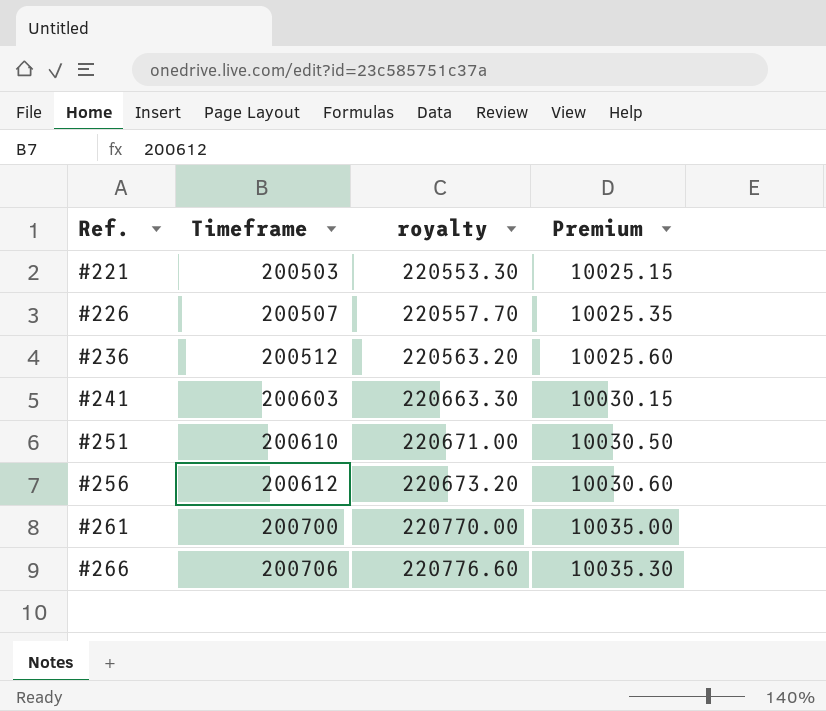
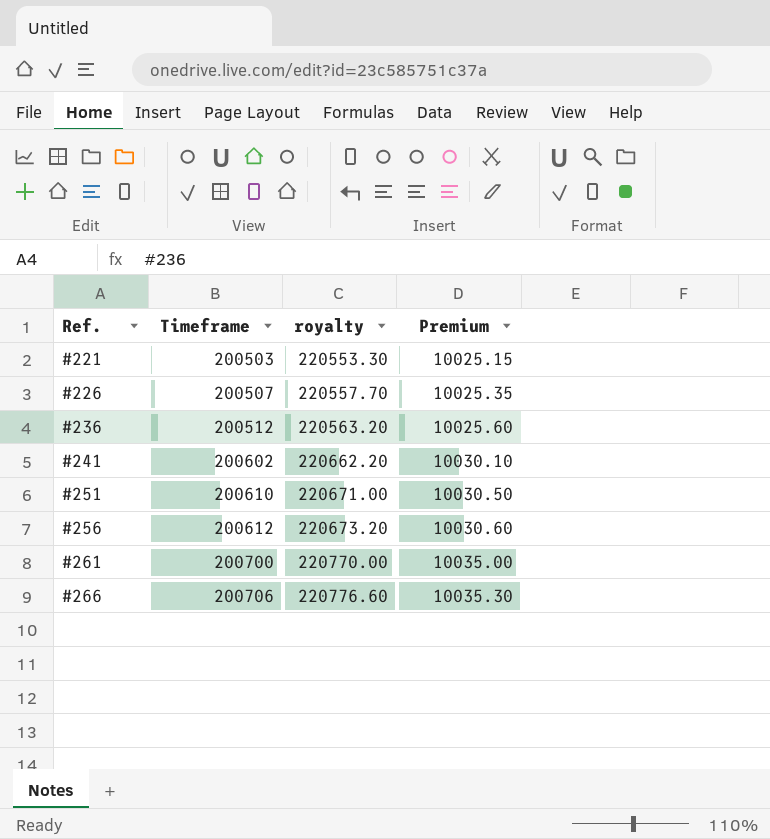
#241 | Timeframe: 200603 -> 200602
#241 | royalty: 220663.30 -> 220662.20
#241 | Premium: 10030.15 -> 10030.10

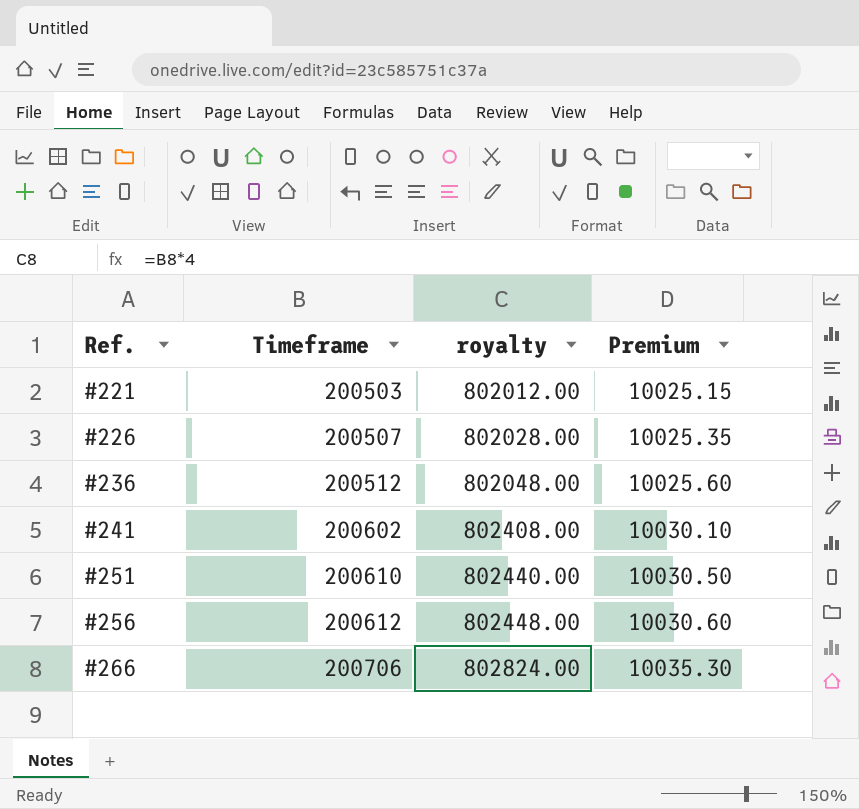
column royalty | formula: [Timeframe] * 1.1 -> [Timeframe] * 4
row #261: 200700 | 220770.00 | 10035.00 -> none

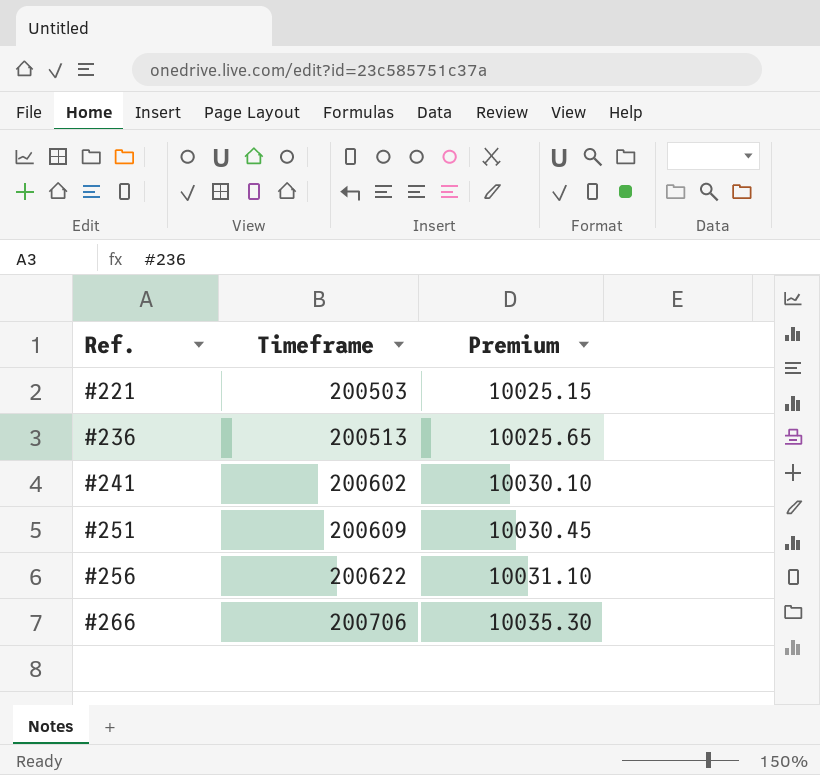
column royalty | formula: [Timeframe] * 4 -> none
row #226: 200507 | 802028.00 | 10025.35 -> none
#236 | Timeframe: 200512 -> 200513
#236 | Premium: 10025.60 -> 10025.65
#251 | Timeframe: 200610 -> 200609
#251 | Premium: 10030.50 -> 10030.45
#256 | Timeframe: 200612 -> 200622
#256 | Premium: 10030.60 -> 10031.10

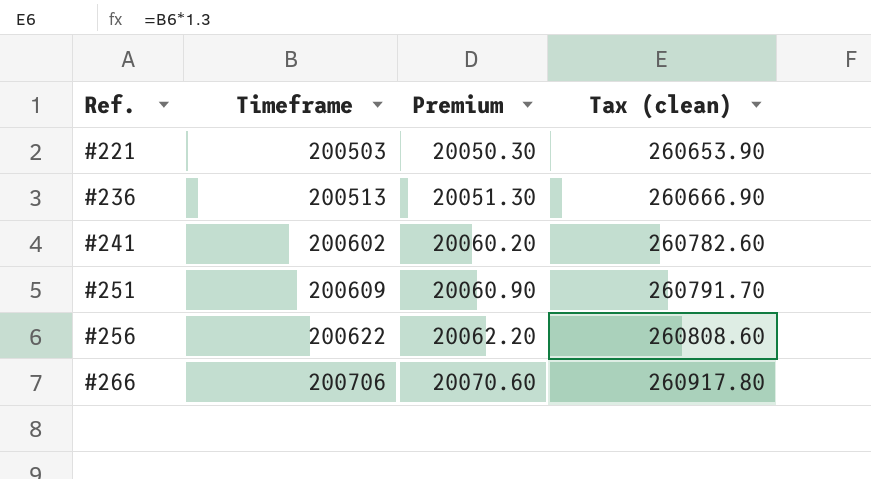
column Premium | formula: [Timeframe] * 0.05 -> [Timeframe] * 0.1
column Tax (clean) | formula: none -> [Timeframe] * 1.3

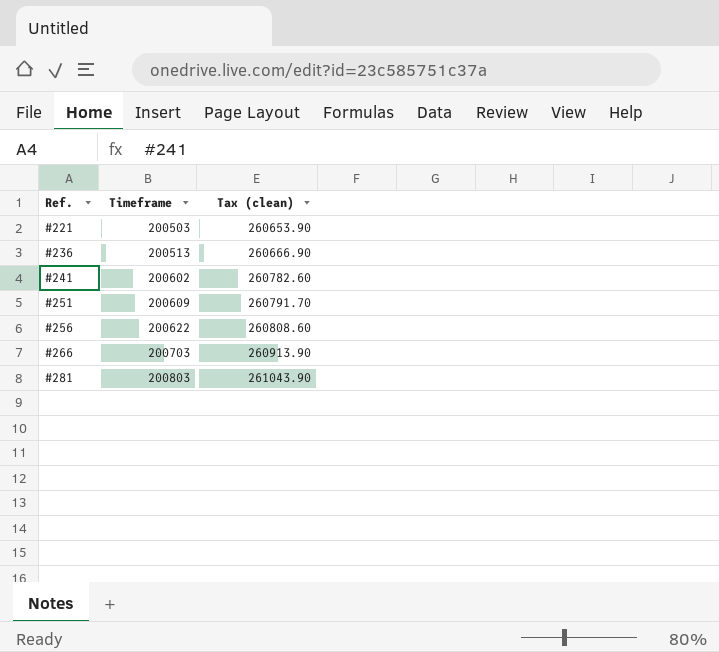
column Premium | formula: [Timeframe] * 0.1 -> none
#266 | Timeframe: 200706 -> 200703
#266 | Tax (clean): 260917.80 -> 260913.90
row #281: none -> 200803 | 261043.90

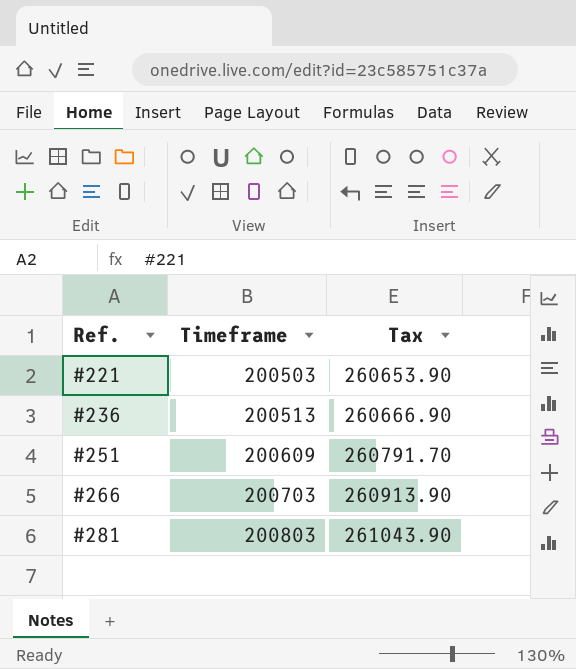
column name: Tax (clean) -> Tax
row #241: 200602 | 260782.60 -> none
row #256: 200622 | 260808.60 -> none

